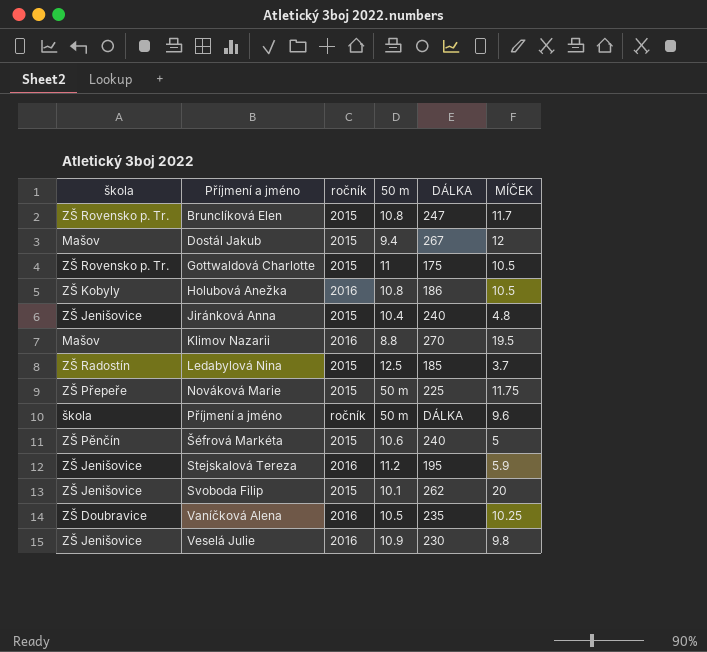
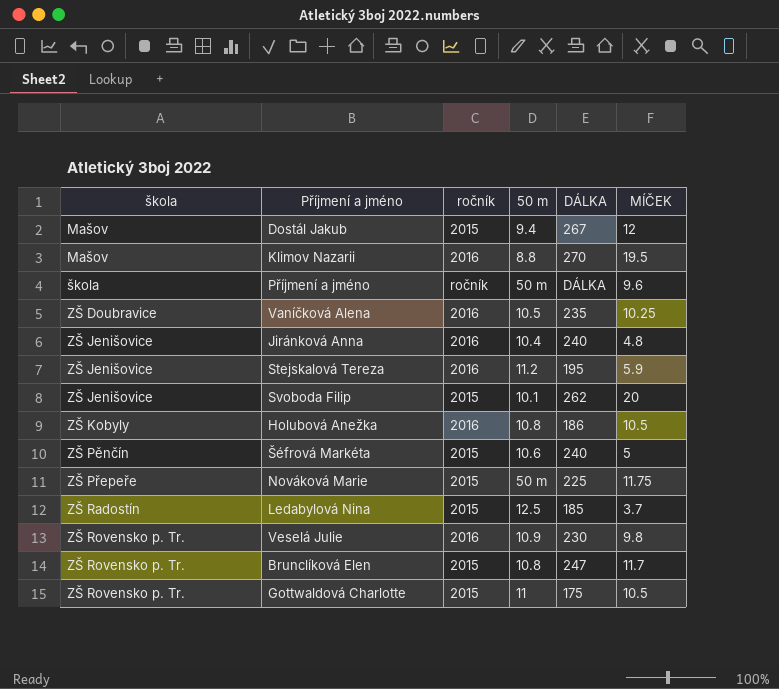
row order: Příjmení a jméno ascending -> škola ascending
Jiránková Anna | ročník: 2015 -> 2016
Veselá Julie | škola: ZŠ Jenišovice -> ZŠ Rovensko p. Tr.

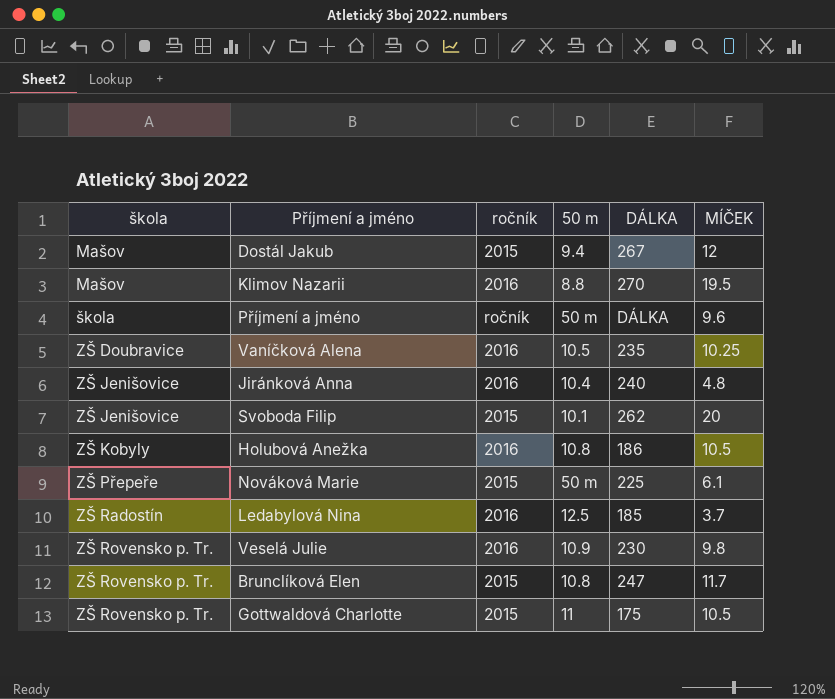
row Stejskalová Tereza: ZŠ Jenišovice | 2016 | 11.2 | 195 | 5.9 -> none
row Šéfrová Markéta: ZŠ Pěnčín | 2015 | 10.6 | 240 | 5 -> none
Nováková Marie | MÍČEK: 11.75 -> 6.1
Ledabylová Nina | ročník: 2015 -> 2016

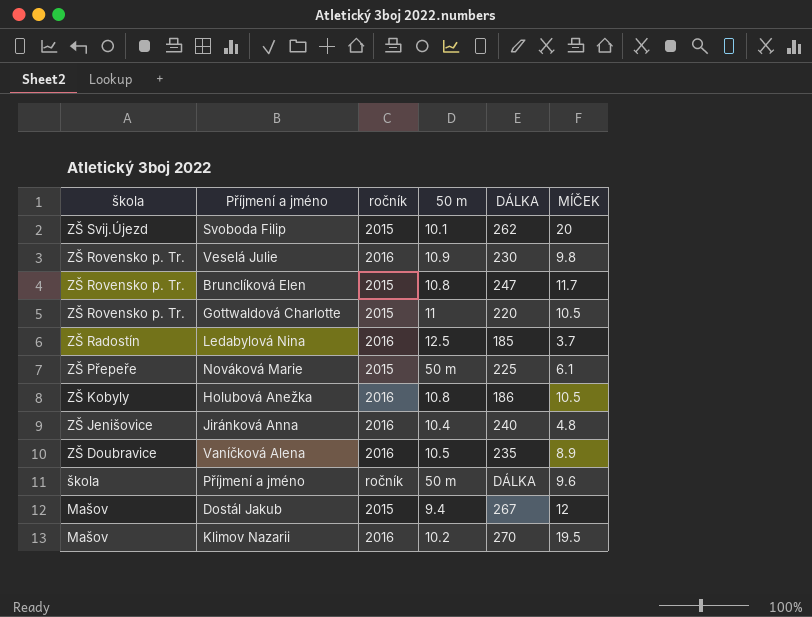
row order: škola ascending -> škola descending
Svoboda Filip | škola: ZŠ Jenišovice -> ZŠ Svij.Újezd
Gottwaldová Charlotte | DÁLKA: 175 -> 220
Vaníčková Alena | MÍČEK: 10.25 -> 8.9
Klimov Nazarii | 50 m: 8.8 -> 10.2

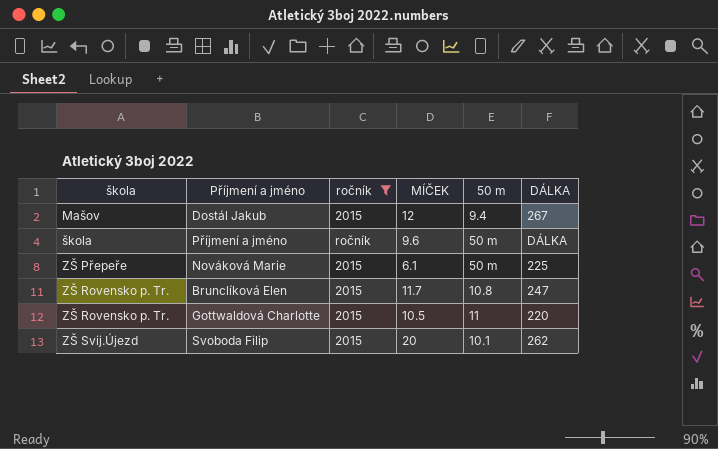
filter: none -> ročník != 2016
row order: škola descending -> škola ascending
column MÍČEK | position: 6 -> 4

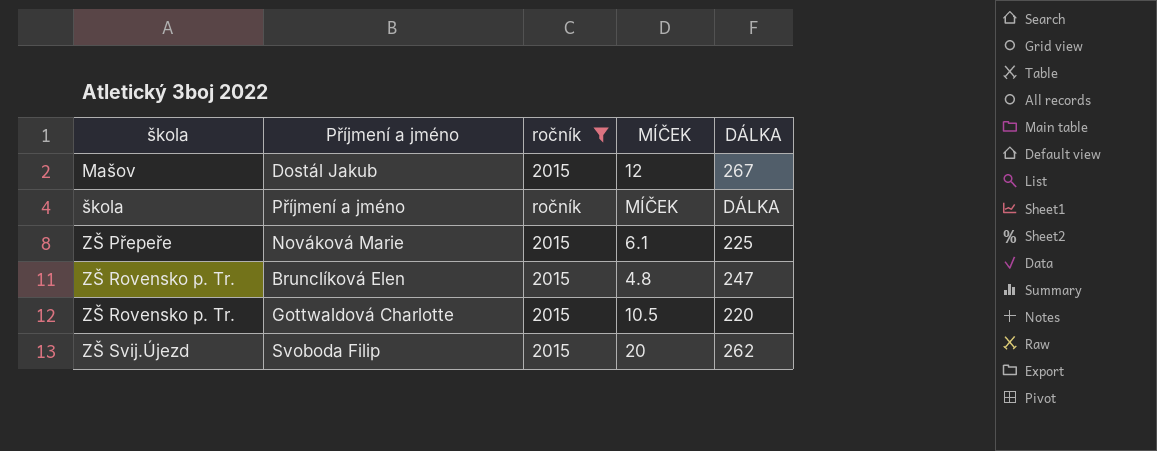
column 50 m | position: 5 -> none
Příjmení a jméno | MÍČEK: 9.6 -> MÍČEK
Brunclíková Elen | MÍČEK: 11.7 -> 4.8

